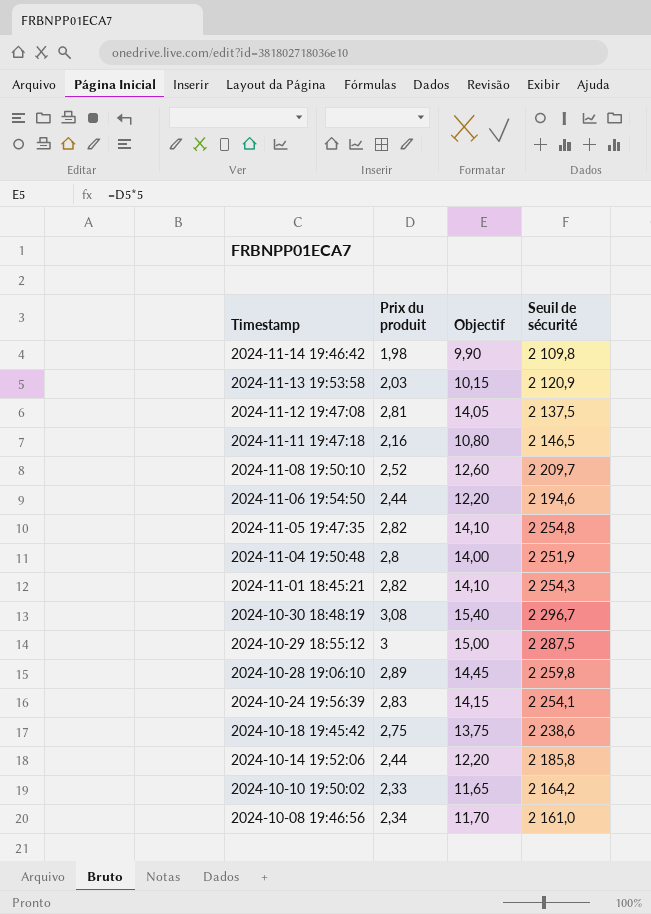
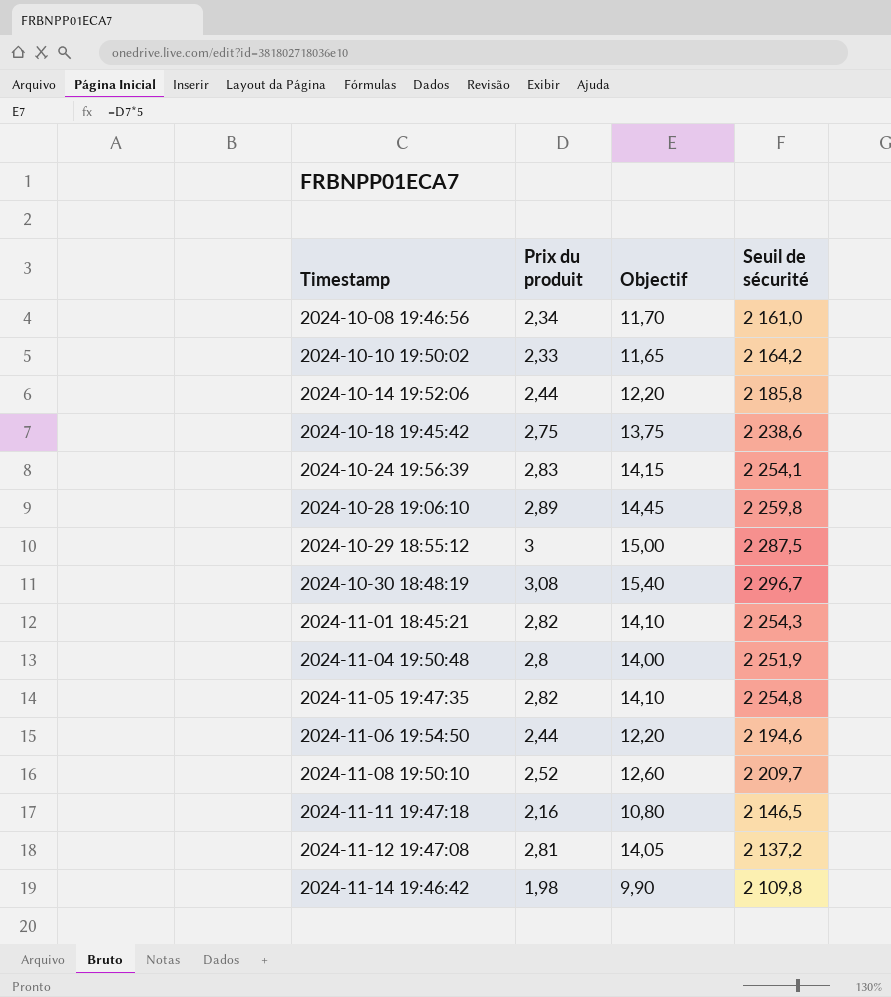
row order: Timestamp descending -> Timestamp ascending
row 2024-11-13 19:53:58: 2,03 | 10,15 | 2 120,9 -> none
2024-11-12 19:47:08 | Seuil de sécurité: 2 137,5 -> 2 137,2

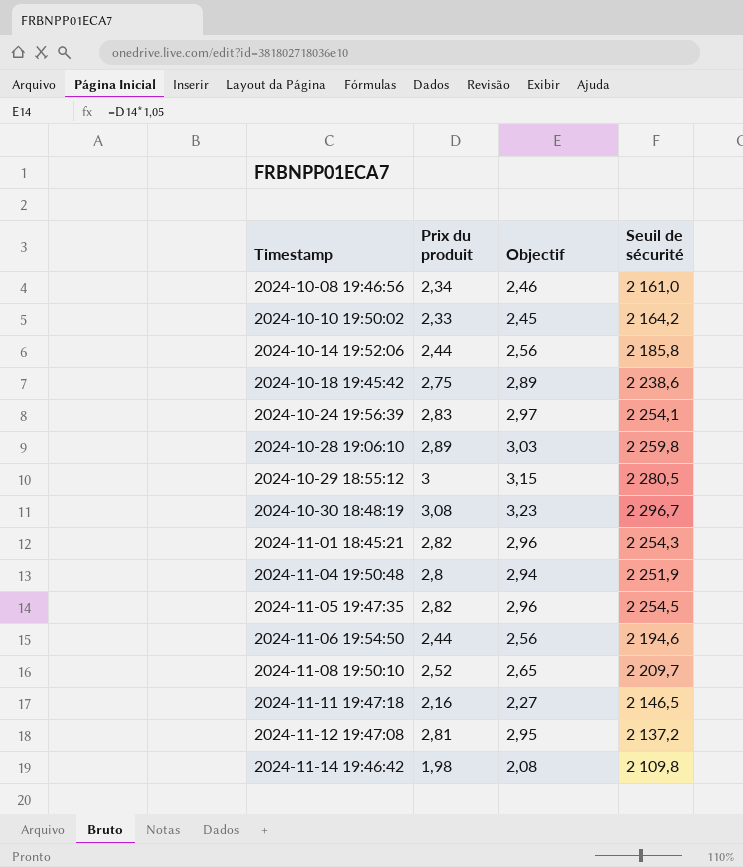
column Objectif | formula: [Prix du produit] * 5 -> [Prix du produit] * 1,05
2024-10-29 18:55:12 | Seuil de sécurité: 2 287,5 -> 2 280,5
2024-11-05 19:47:35 | Seuil de sécurité: 2 254,8 -> 2 254,5

